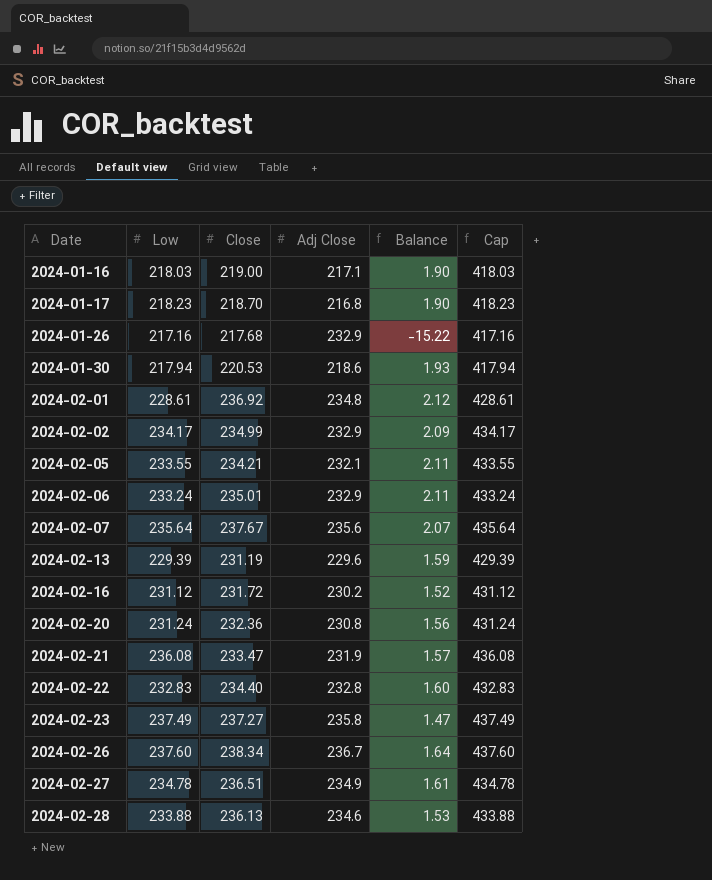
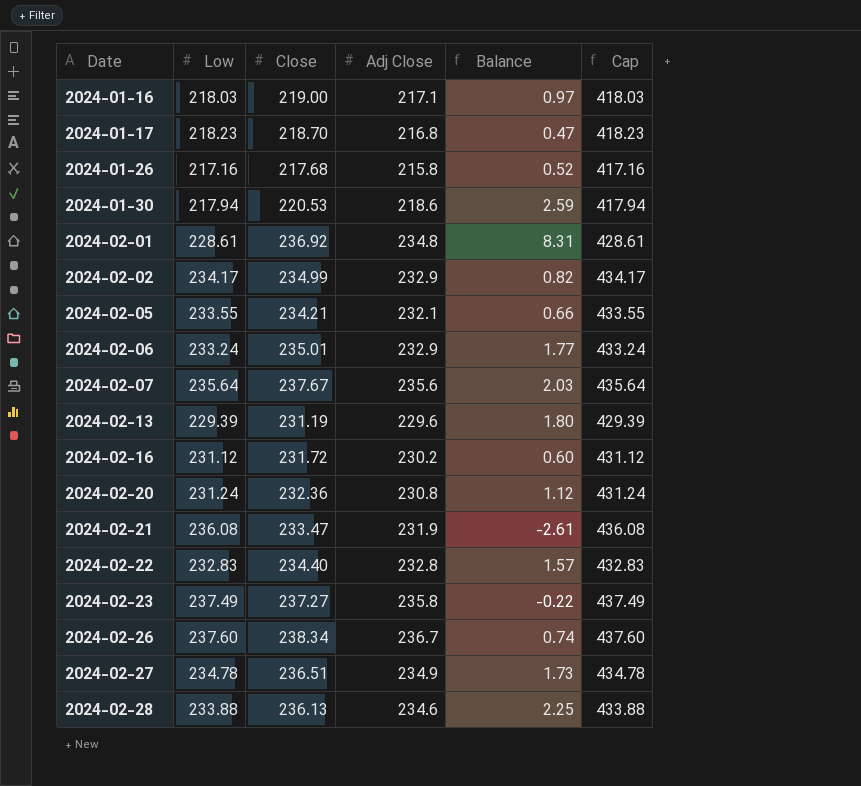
column Balance | formula: [Close] - [Adj Close] -> [Close] - [Low]
2024-01-26 | Adj Close: 232.9 -> 215.8

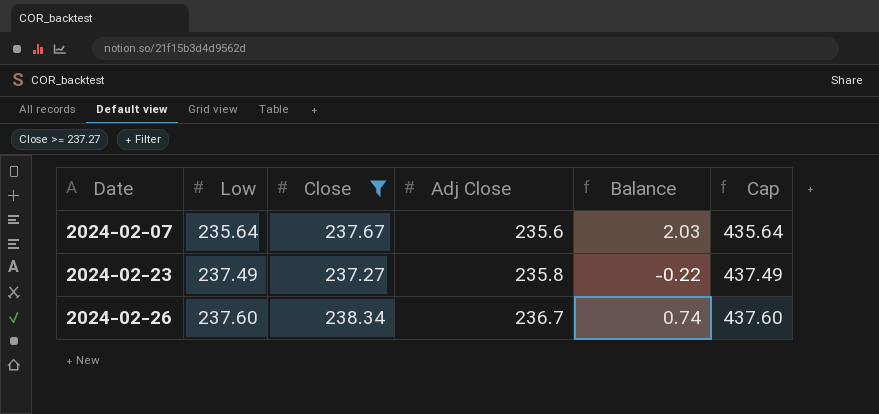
filter: none -> Close >= 237.27

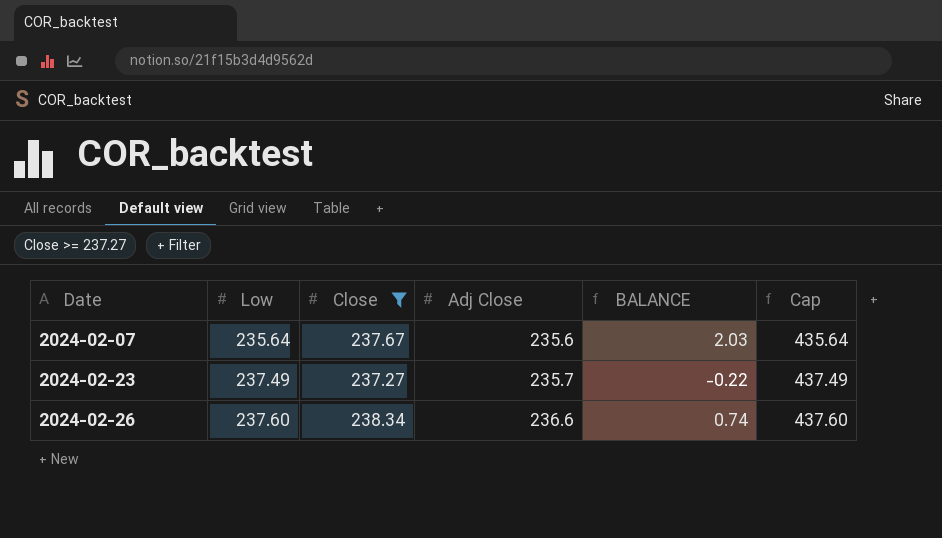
column name: Balance -> BALANCE
2024-02-23 | Adj Close: 235.8 -> 235.7
2024-02-26 | Adj Close: 236.7 -> 236.6

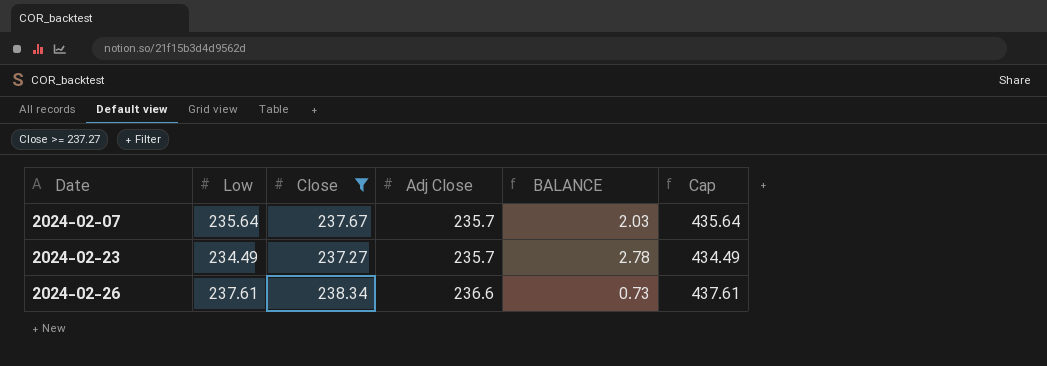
2024-02-07 | Adj Close: 235.6 -> 235.7
2024-02-23 | Low: 237.49 -> 234.49
2024-02-23 | BALANCE: -0.22 -> 2.78
2024-02-23 | Cap: 437.49 -> 434.49
2024-02-26 | Low: 237.60 -> 237.61
2024-02-26 | BALANCE: 0.74 -> 0.73
2024-02-26 | Cap: 437.60 -> 437.61

